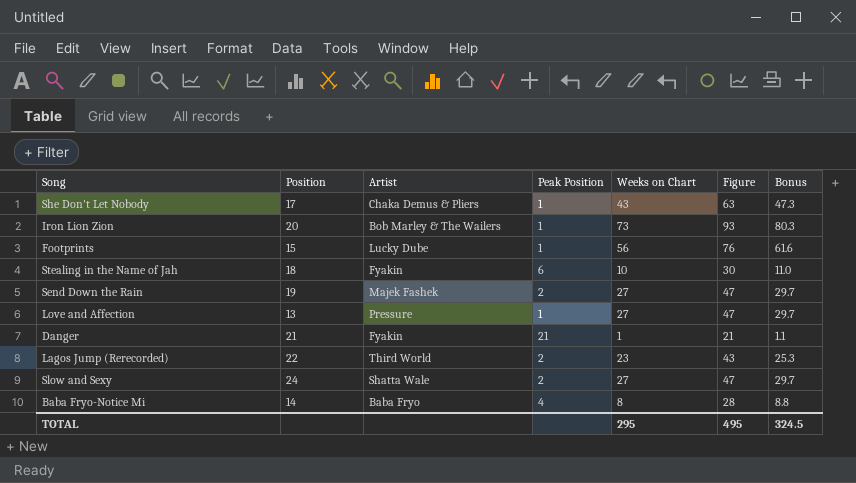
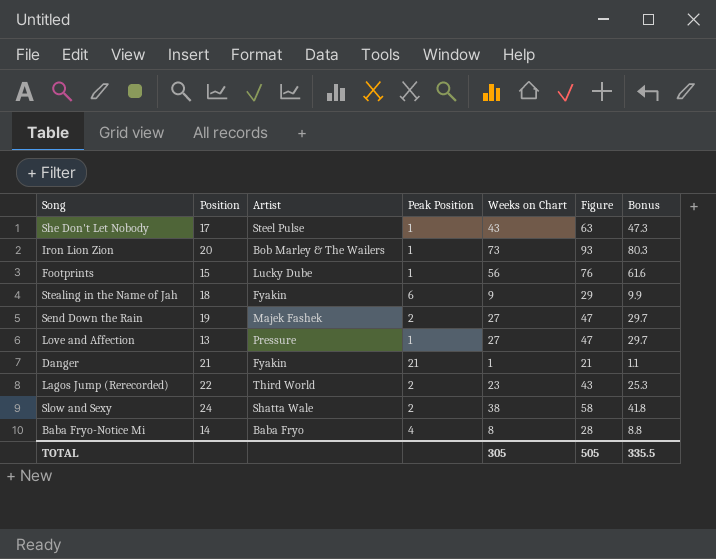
She Don't Let Nobody | Artist: Chaka Demus & Pliers -> Steel Pulse
Stealing in the Name of Jah | Weeks on Chart: 10 -> 9
Stealing in the Name of Jah | Figure: 30 -> 29
Stealing in the Name of Jah | Bonus: 11.0 -> 9.9
Slow and Sexy | Weeks on Chart: 27 -> 38
Slow and Sexy | Figure: 47 -> 58
Slow and Sexy | Bonus: 29.7 -> 41.8
TOTAL | Weeks on Chart: 295 -> 305
TOTAL | Figure: 495 -> 505
TOTAL | Bonus: 324.5 -> 335.5

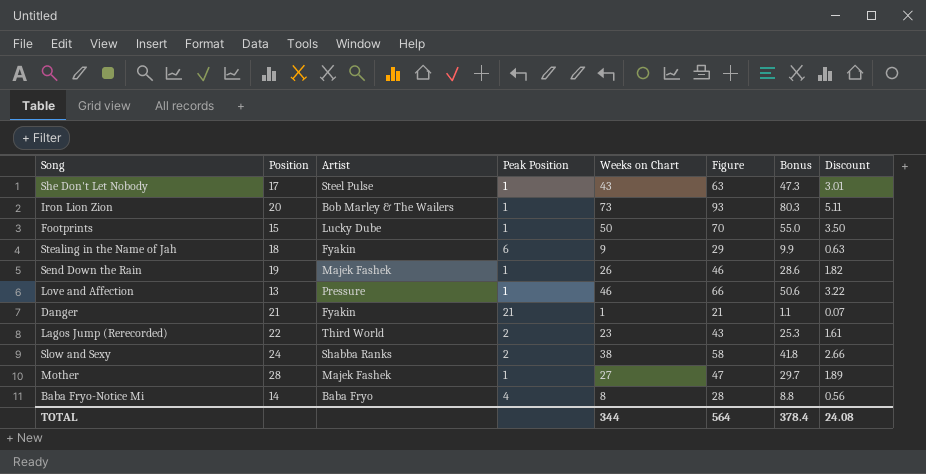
column Discount | formula: none -> [Weeks on Chart] * 0.07
Footprints | Weeks on Chart: 56 -> 50
Footprints | Figure: 76 -> 70
Footprints | Bonus: 61.6 -> 55.0
Send Down the Rain | Peak Position: 2 -> 1
Send Down the Rain | Weeks on Chart: 27 -> 26
Send Down the Rain | Figure: 47 -> 46
Send Down the Rain | Bonus: 29.7 -> 28.6
Love and Affection | Weeks on Chart: 27 -> 46
Love and Affection | Figure: 47 -> 66
Love and Affection | Bonus: 29.7 -> 50.6
Slow and Sexy | Artist: Shatta Wale -> Shabba Ranks
row Mother: none -> 28 | Majek Fashek | 1 | 27 | 47 | 29.7 | 1.89
TOTAL | Weeks on Chart: 305 -> 344
TOTAL | Figure: 505 -> 564
TOTAL | Bonus: 335.5 -> 378.4

